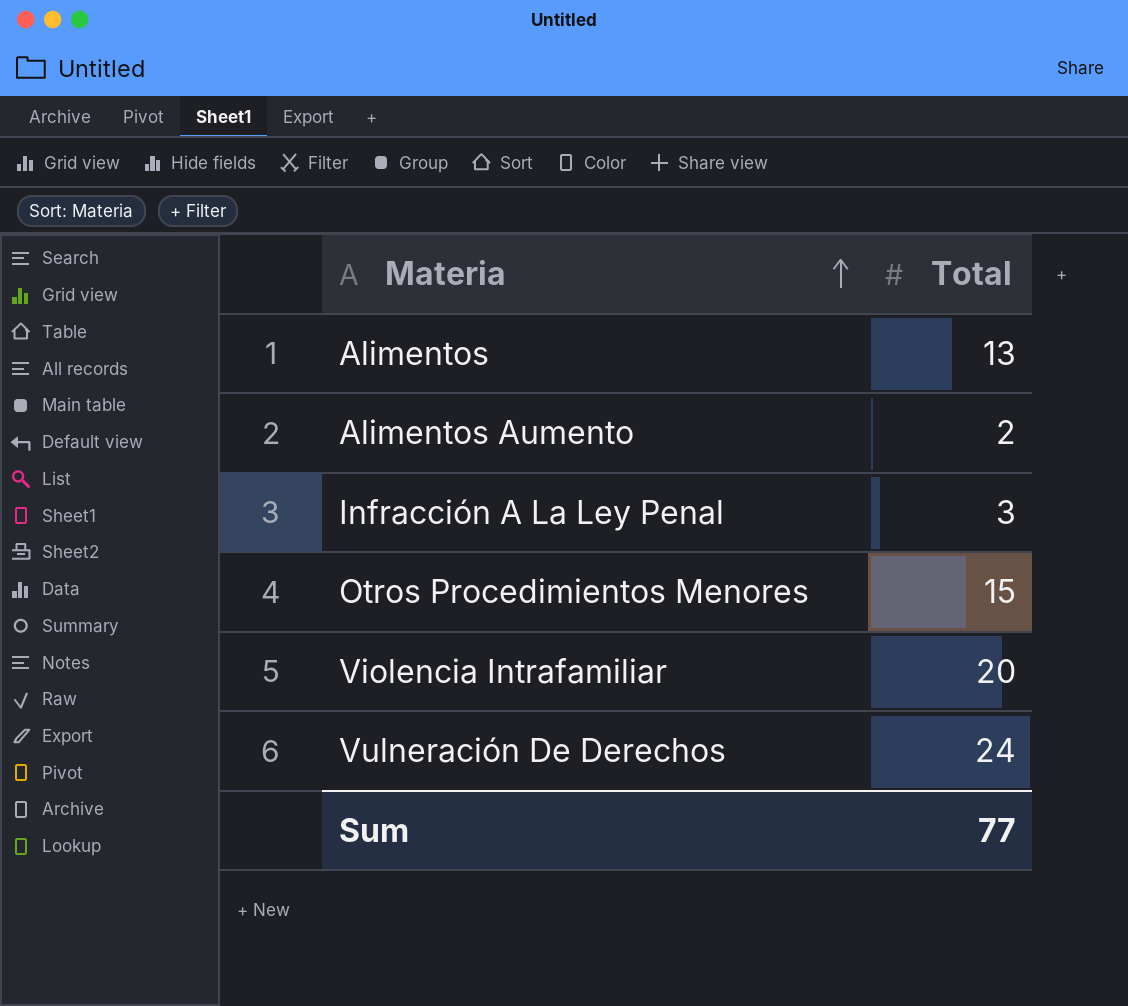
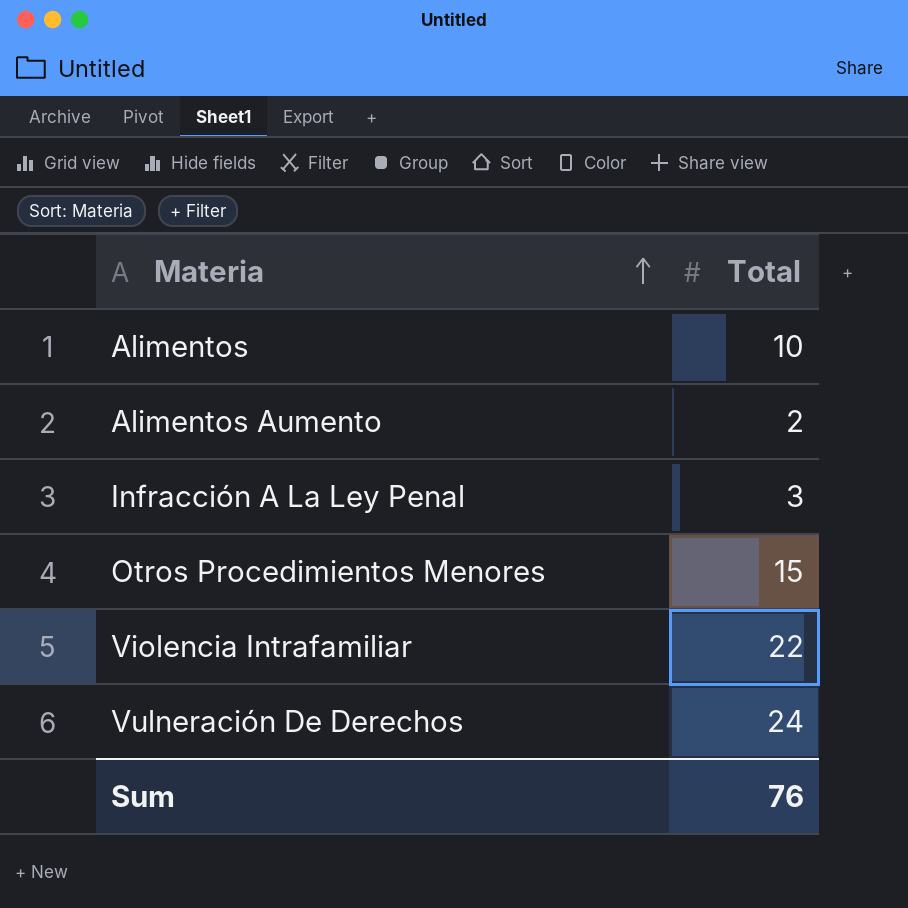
Alimentos | Total: 13 -> 10
Violencia Intrafamiliar | Total: 20 -> 22
Sum | Total: 77 -> 76

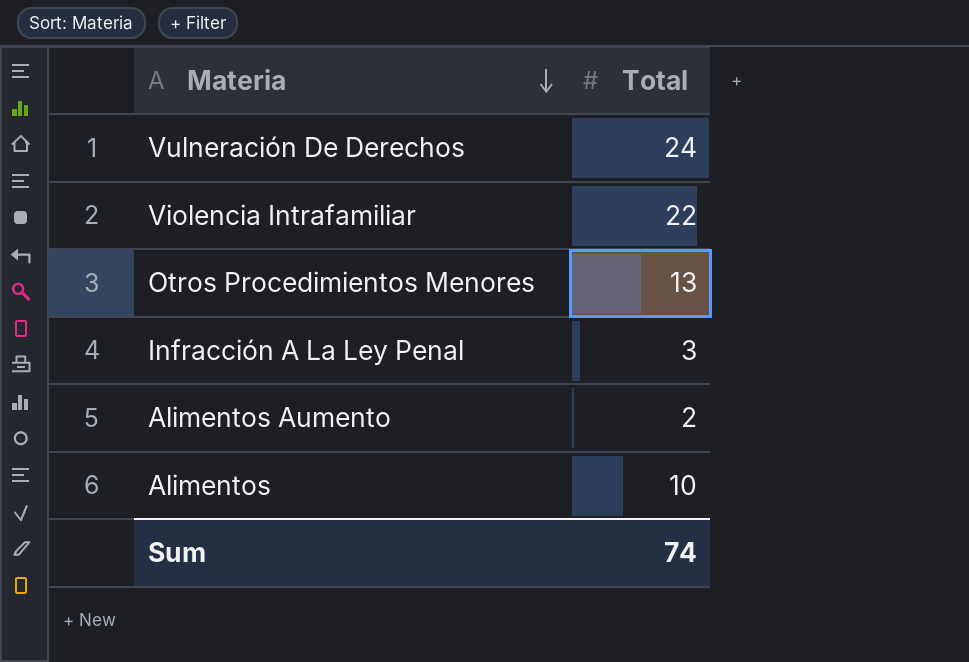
row order: Materia ascending -> Materia descending
Otros Procedimientos Menores | Total: 15 -> 13
Sum | Total: 76 -> 74

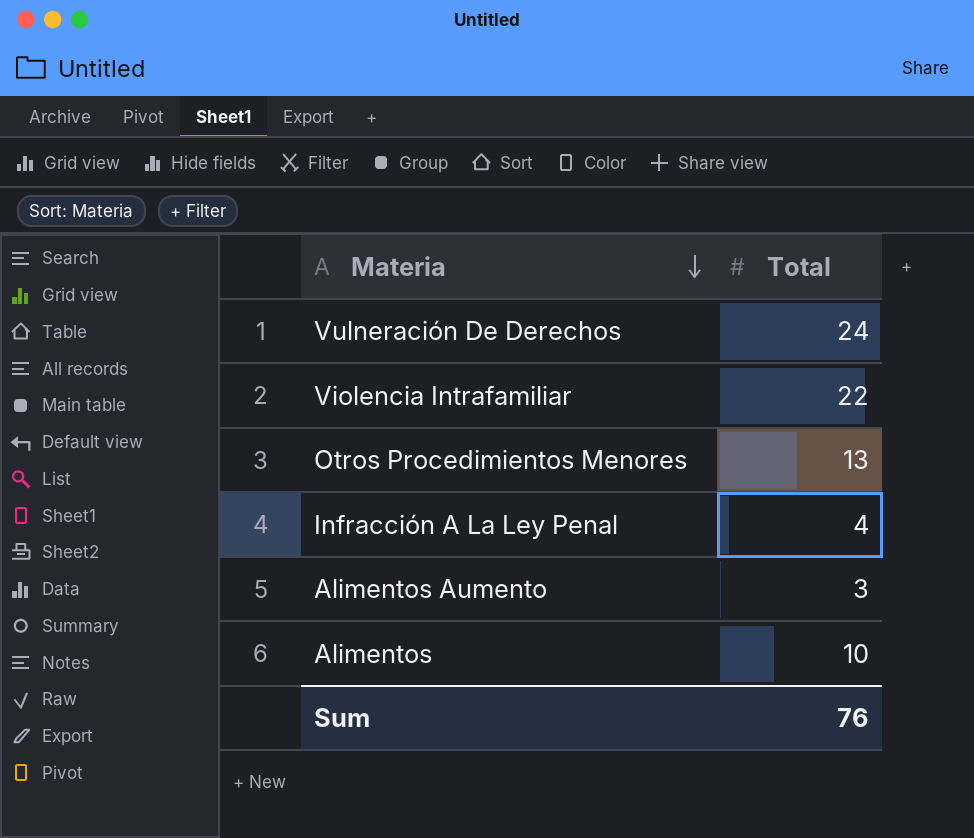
Infracción A La Ley Penal | Total: 3 -> 4
Alimentos Aumento | Total: 2 -> 3
Sum | Total: 74 -> 76

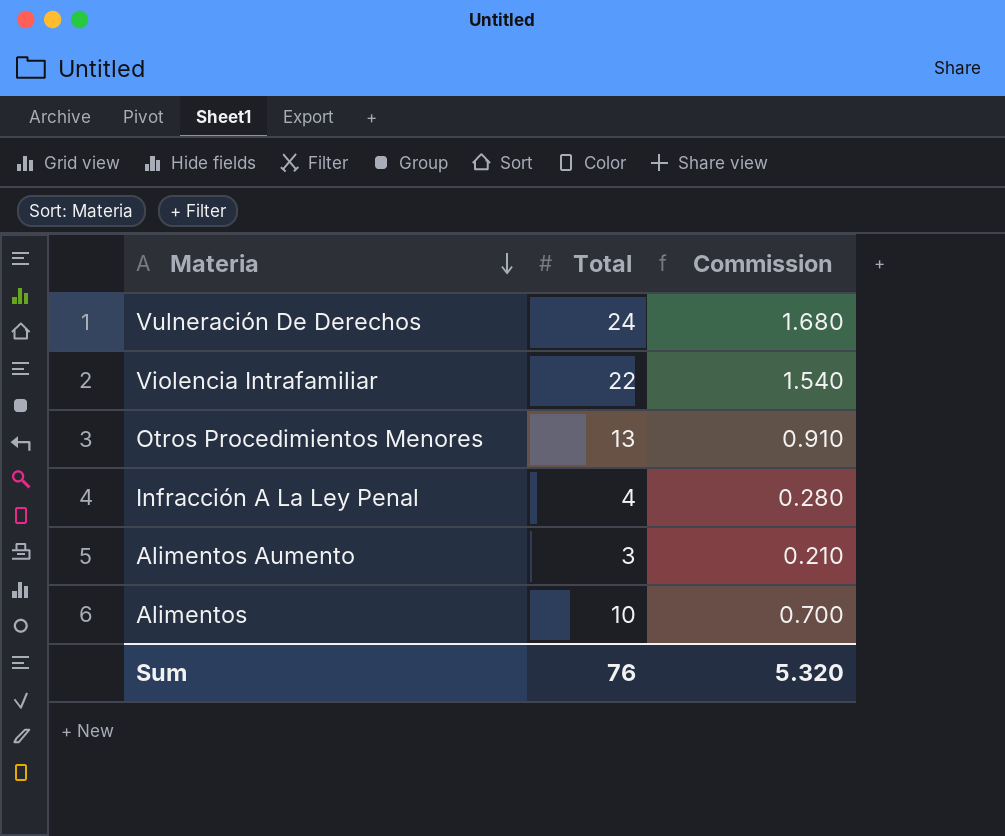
column Commission | formula: none -> [Total] * 0.07

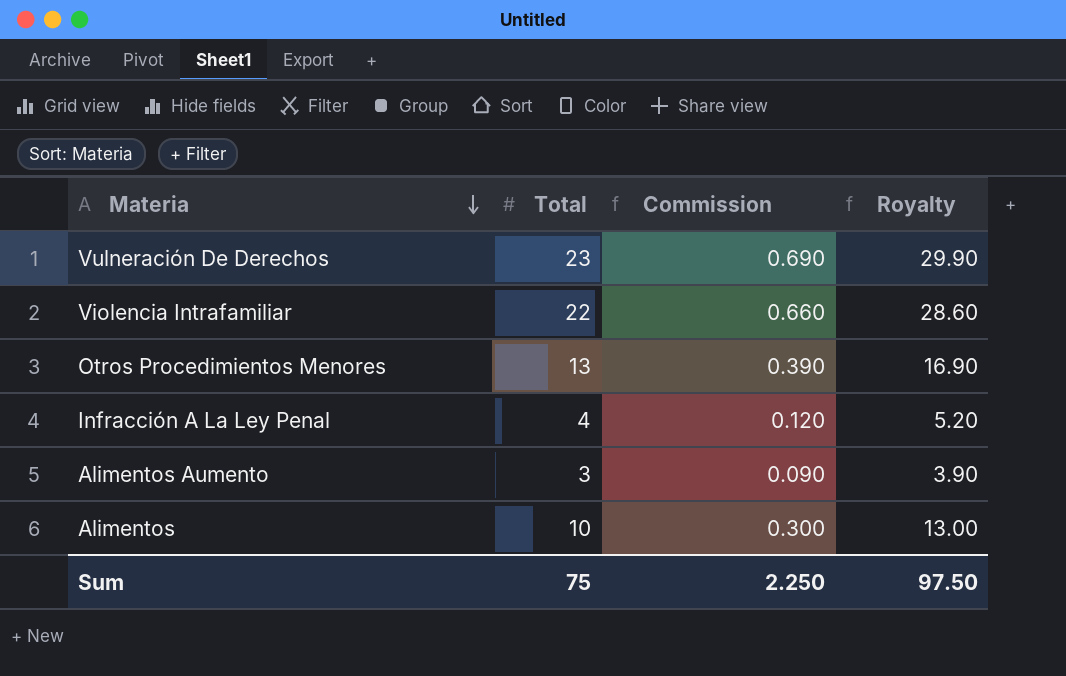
column Commission | formula: [Total] * 0.07 -> [Total] * 0.03
column Royalty | formula: none -> [Total] * 1.3
Vulneración De Derechos | Total: 24 -> 23
Sum | Total: 76 -> 75
Sum | Commission: 5.320 -> 2.250

